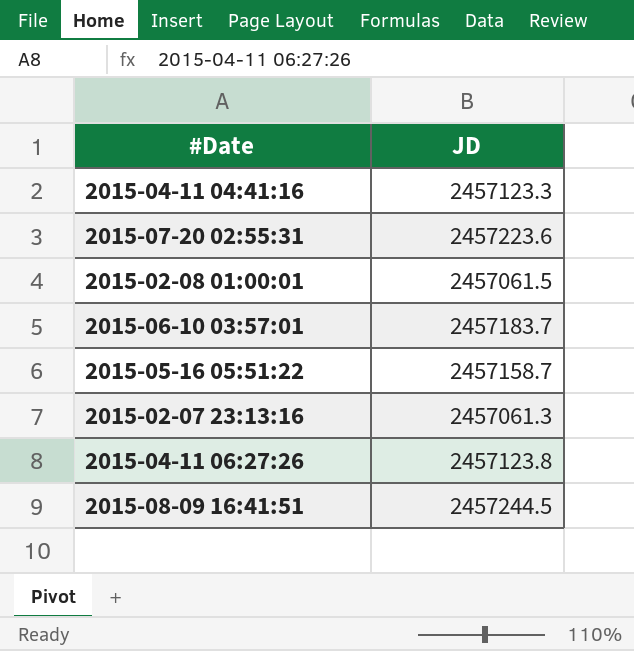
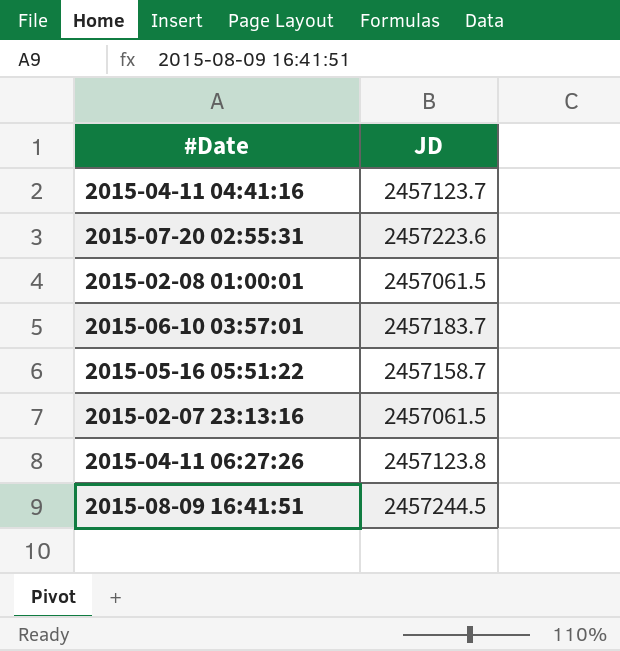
2015-04-11 04:41:16 | JD: 2457123.3 -> 2457123.7
2015-02-07 23:13:16 | JD: 2457061.3 -> 2457061.5

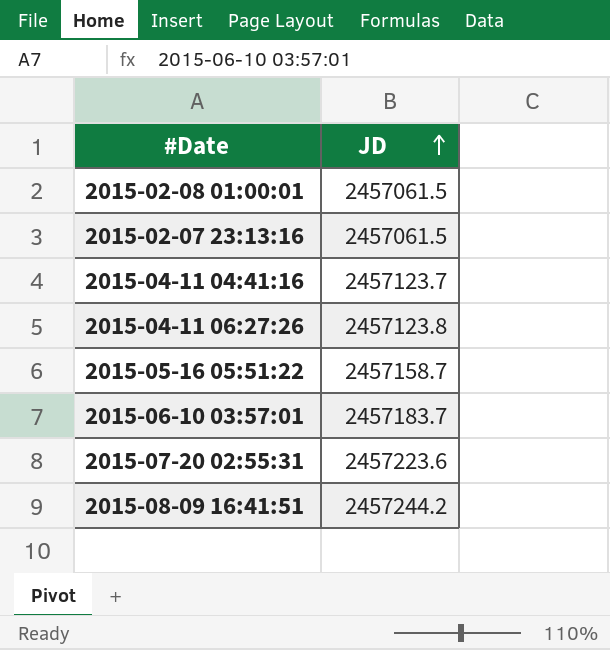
row order: none -> JD ascending
2015-08-09 16:41:51 | JD: 2457244.5 -> 2457244.2

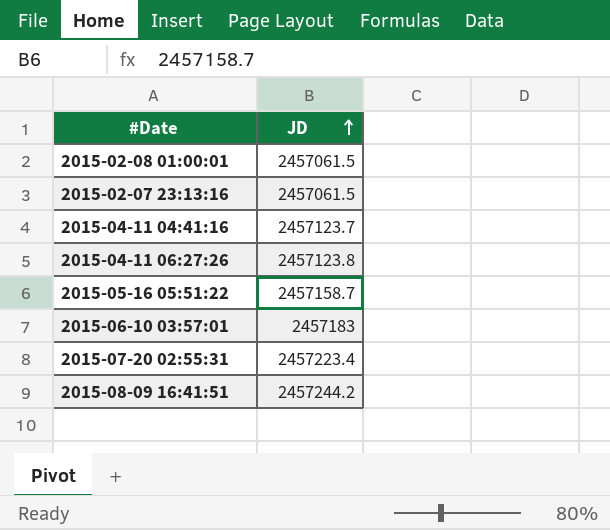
2015-06-10 03:57:01 | JD: 2457183.7 -> 2457183
2015-07-20 02:55:31 | JD: 2457223.6 -> 2457223.4

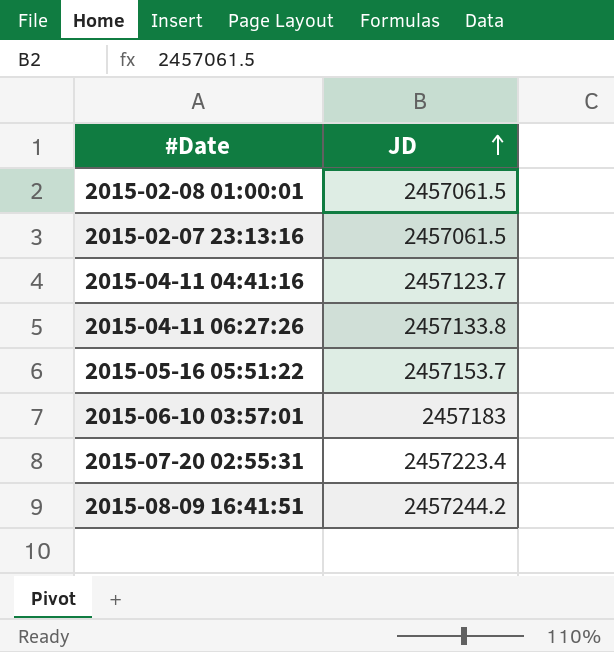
2015-04-11 06:27:26 | JD: 2457123.8 -> 2457133.8
2015-05-16 05:51:22 | JD: 2457158.7 -> 2457153.7

